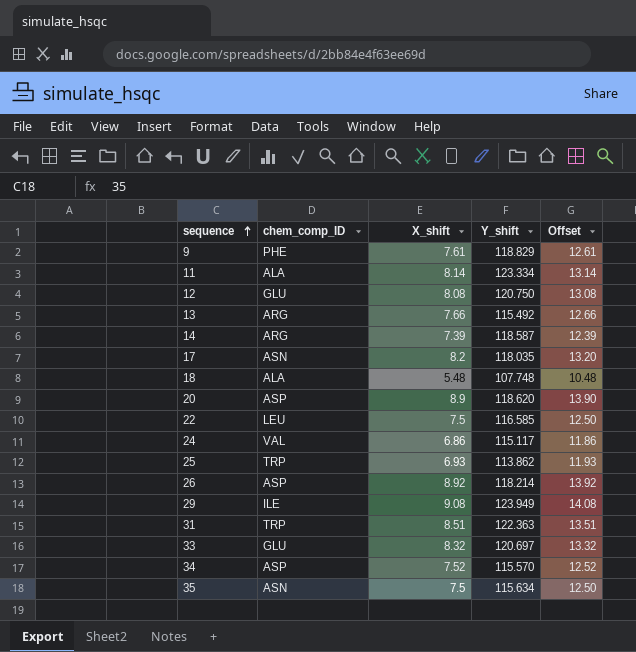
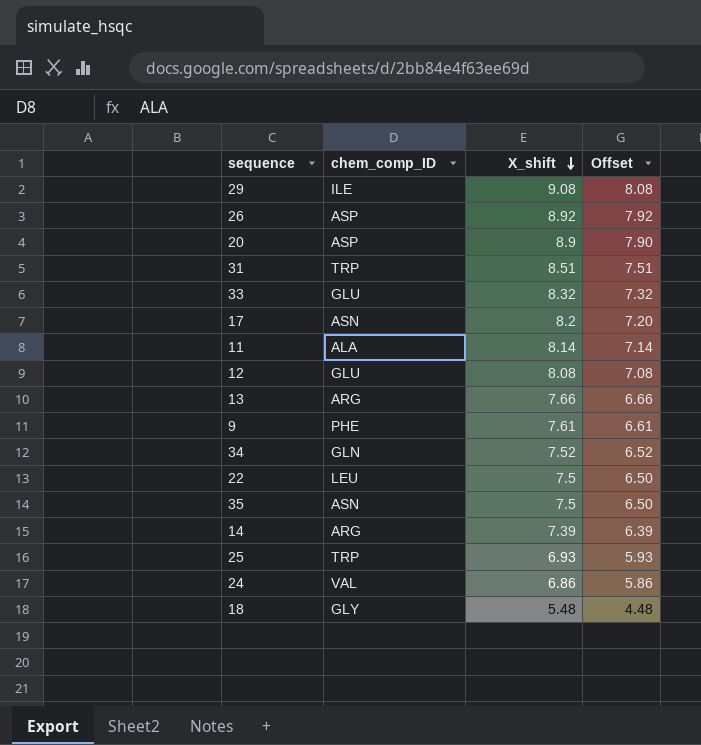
row order: sequence ascending -> X_shift descending
column Y_shift | position: 4 -> none
column Offset | formula: [X_shift] + 5 -> [X_shift] - 1
34 | chem_comp_ID: ASP -> GLN
18 | chem_comp_ID: ALA -> GLY

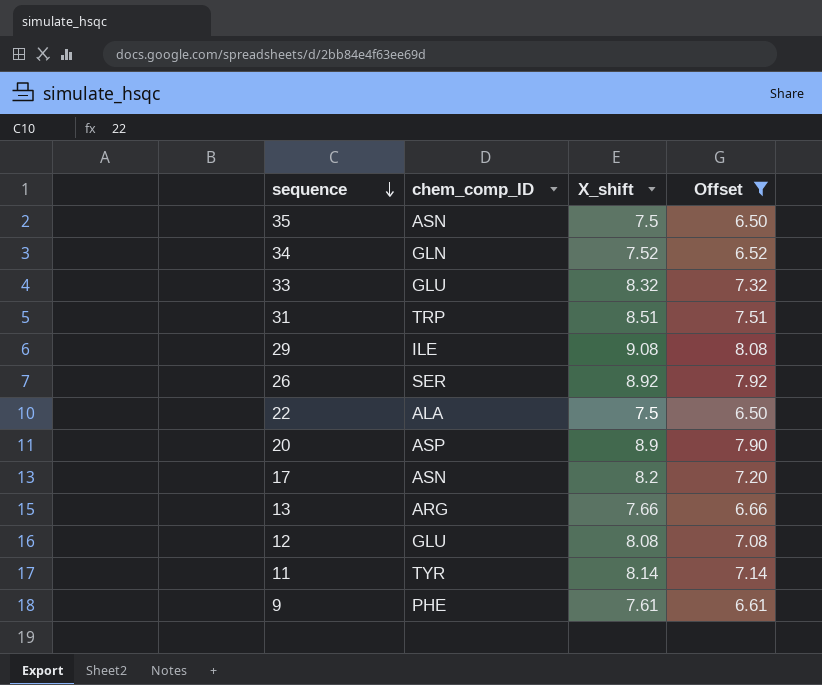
filter: none -> Offset >= 6.50
row order: X_shift descending -> sequence descending
26 | chem_comp_ID: ASP -> SER
22 | chem_comp_ID: LEU -> ALA
11 | chem_comp_ID: ALA -> TYR

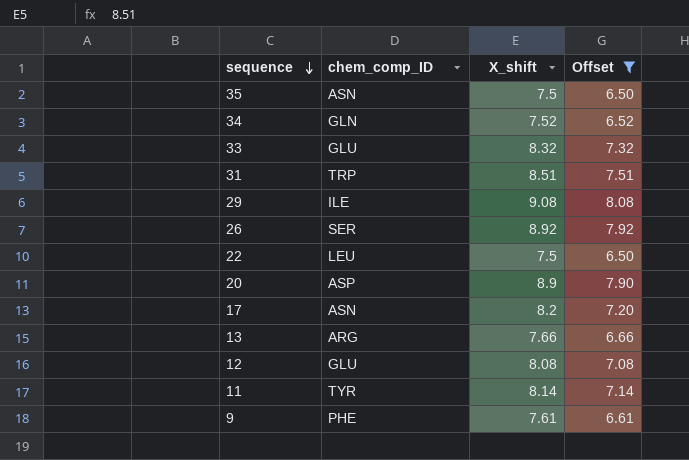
22 | chem_comp_ID: ALA -> LEU

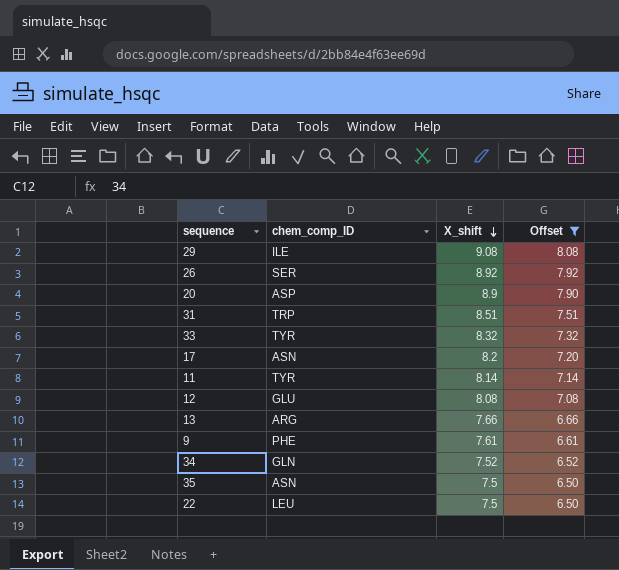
row order: sequence descending -> X_shift descending
33 | chem_comp_ID: GLU -> TYR

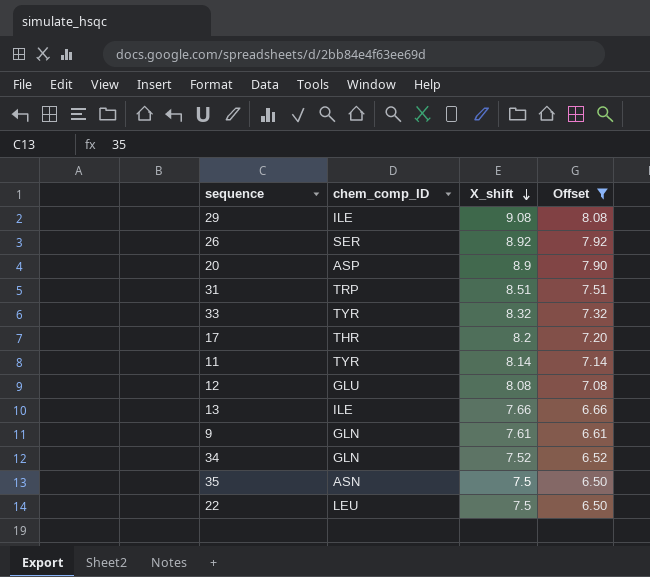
17 | chem_comp_ID: ASN -> THR
13 | chem_comp_ID: ARG -> ILE
9 | chem_comp_ID: PHE -> GLN

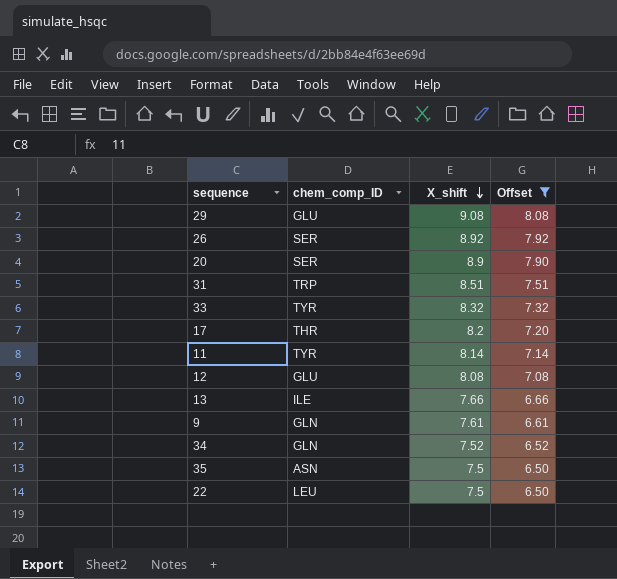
29 | chem_comp_ID: ILE -> GLU
20 | chem_comp_ID: ASP -> SER

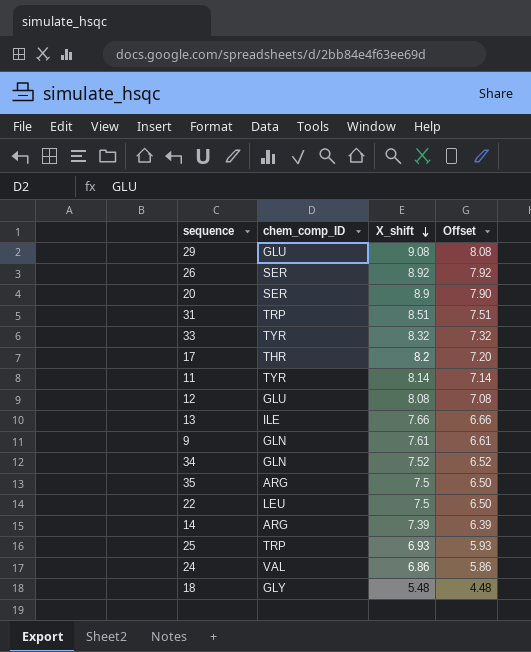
filter: Offset >= 6.50 -> none
35 | chem_comp_ID: ASN -> ARG

